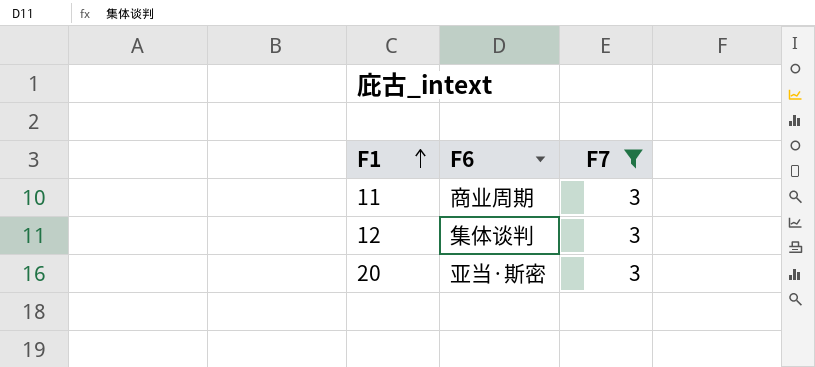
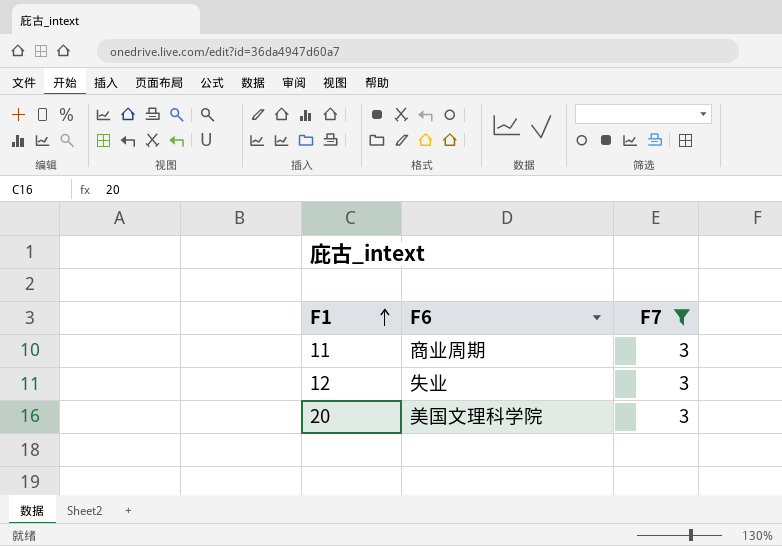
12 | F6: 集体谈判 -> 失业
20 | F6: 亚当·斯密 -> 美国文理科学院

